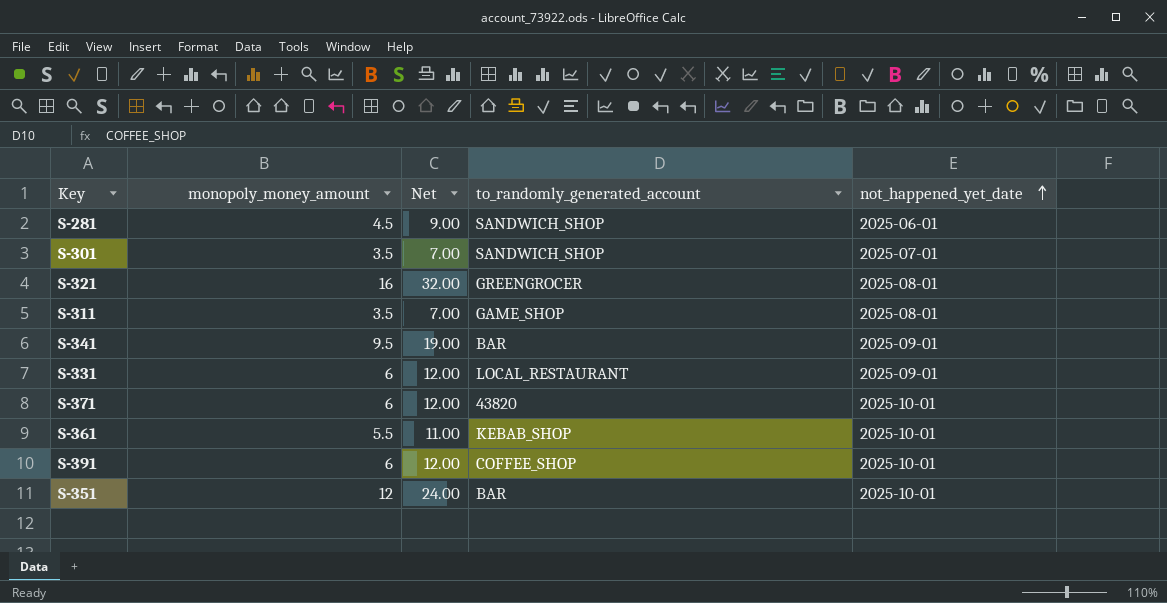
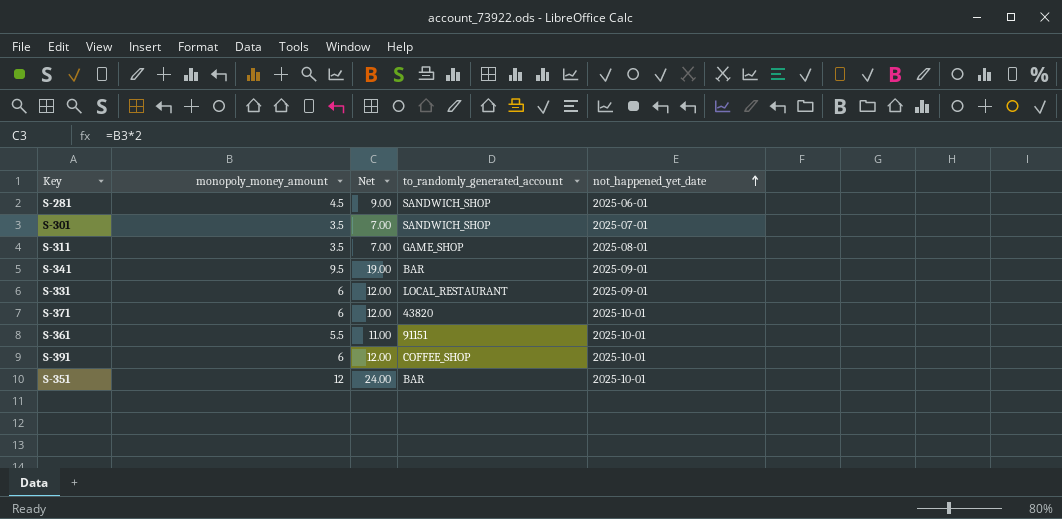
row S-321: 16 | 32.00 | GREENGROCER | 2025-08-01 -> none
S-361 | to_randomly_generated_account: KEBAB_SHOP -> 91151

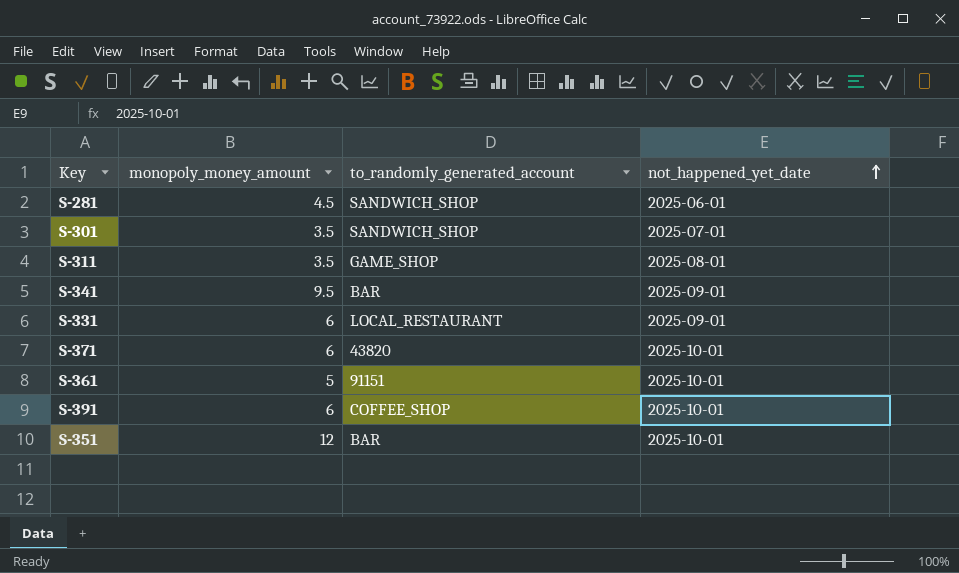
column Net | formula: [monopoly_money_amount] * 2 -> none
S-361 | monopoly_money_amount: 5.5 -> 5

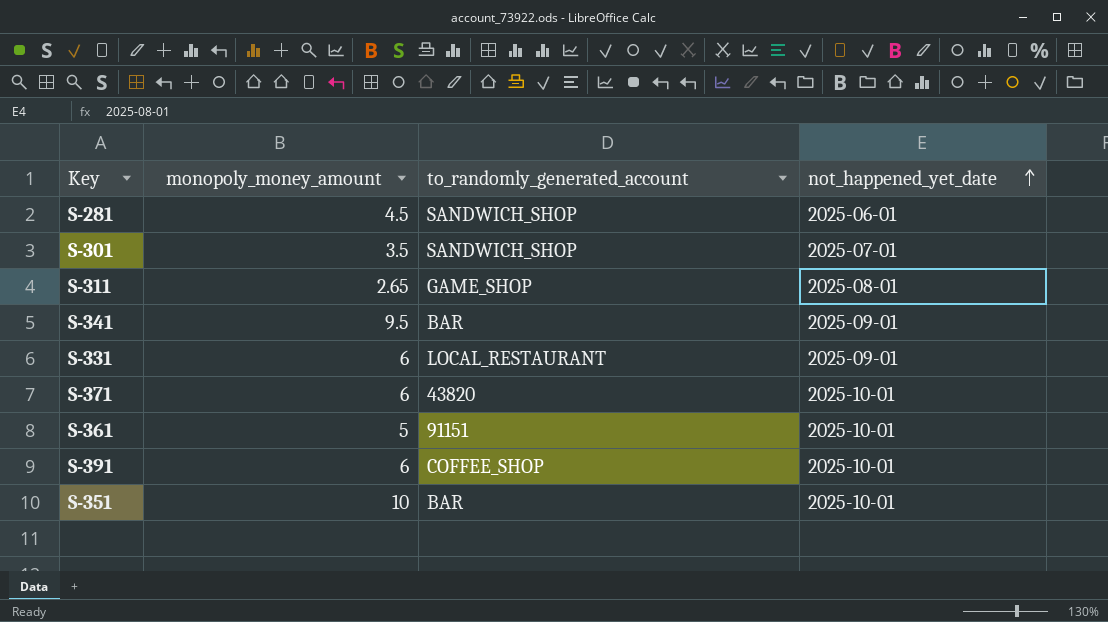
S-311 | monopoly_money_amount: 3.5 -> 2.65
S-351 | monopoly_money_amount: 12 -> 10

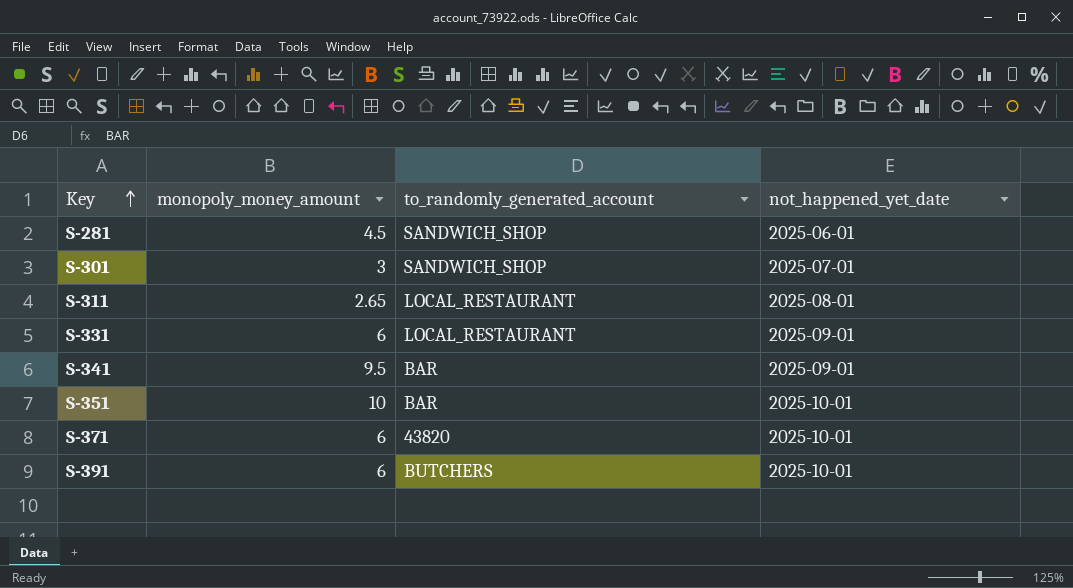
row order: not_happened_yet_date ascending -> Key ascending
row S-361: 5 | 91151 | 2025-10-01 -> none
S-301 | monopoly_money_amount: 3.5 -> 3
S-311 | to_randomly_generated_account: GAME_SHOP -> LOCAL_RESTAURANT
S-391 | to_randomly_generated_account: COFFEE_SHOP -> BUTCHERS

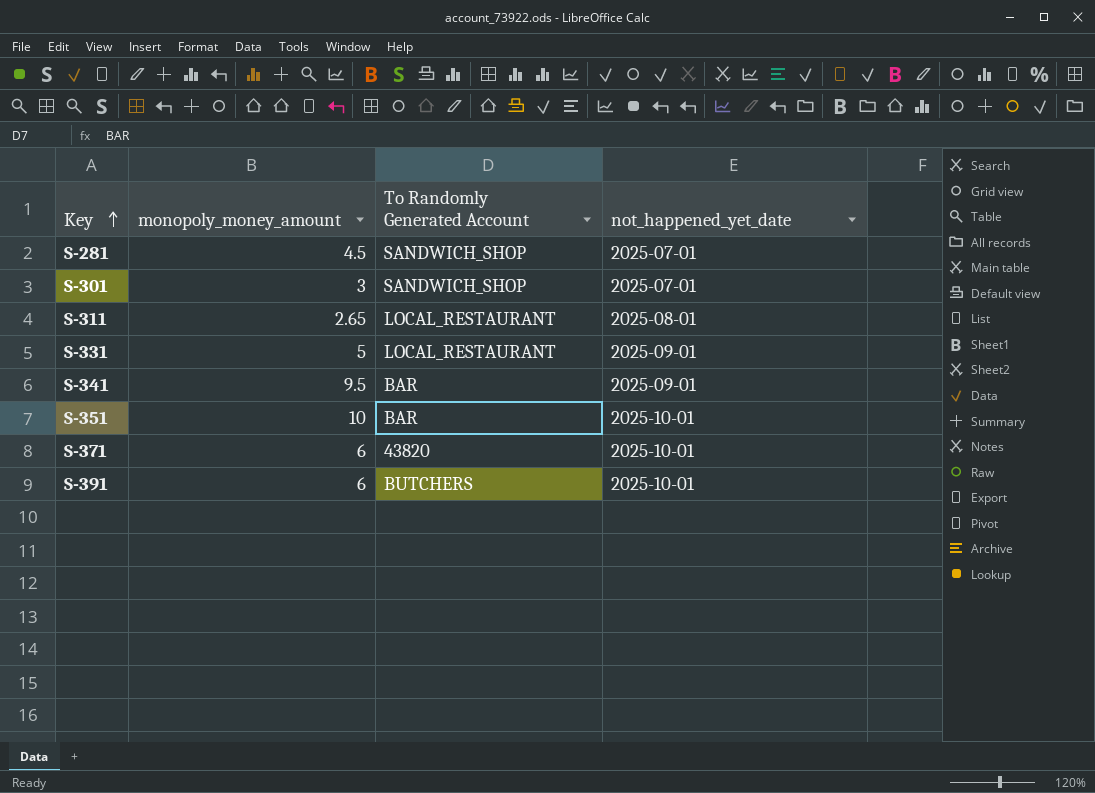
column name: to_randomly_generated_account -> To Randomly Generated Account
S-281 | not_happened_yet_date: 2025-06-01 -> 2025-07-01
S-331 | monopoly_money_amount: 6 -> 5

